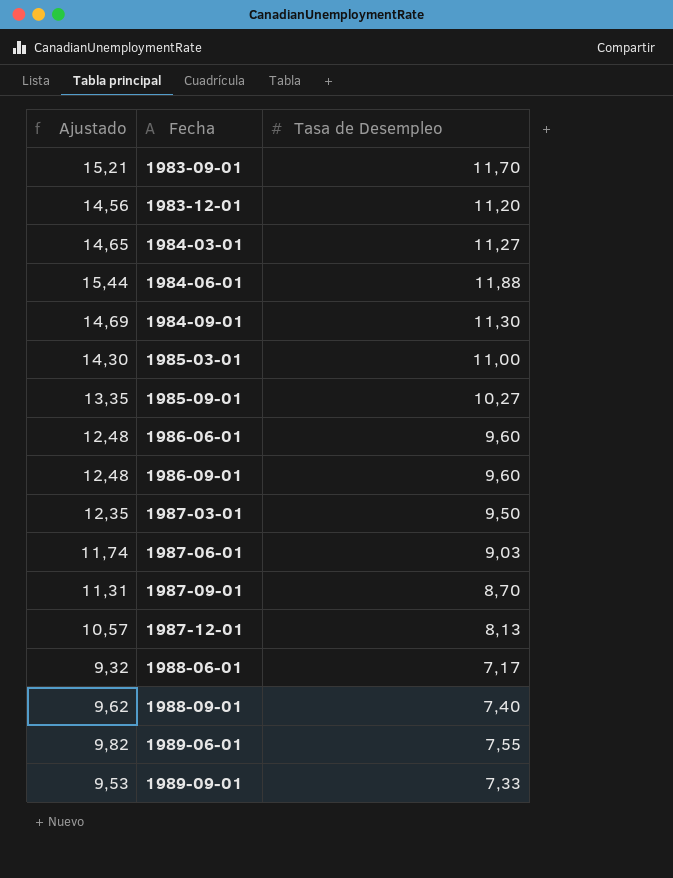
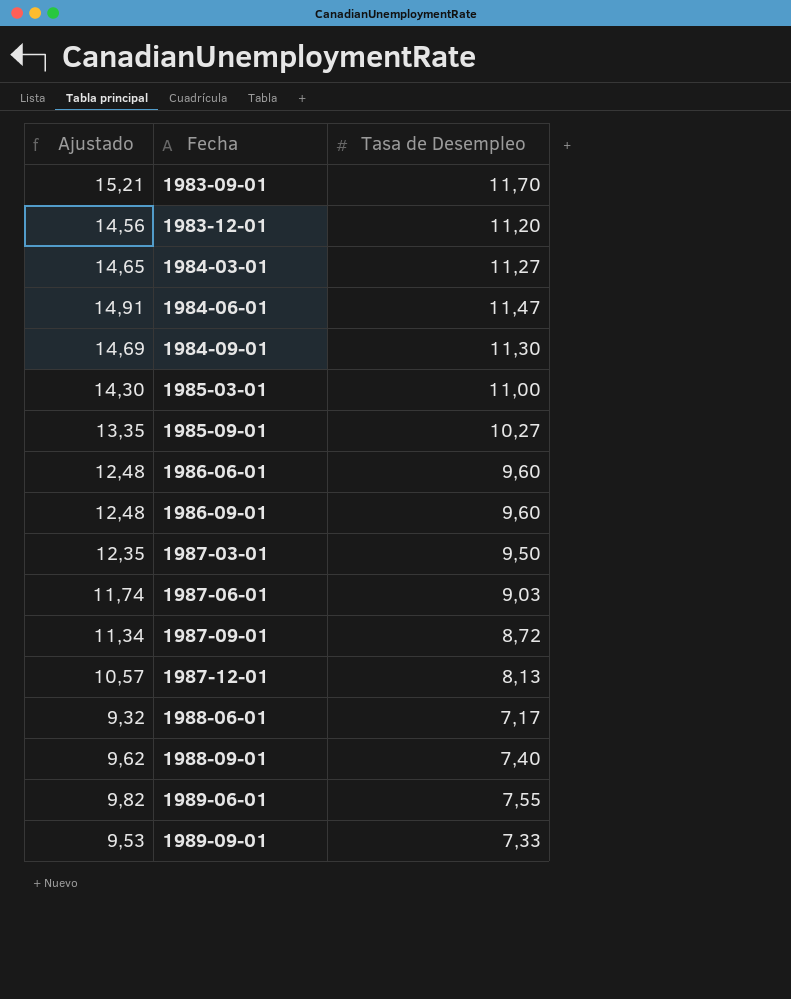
1984-06-01 | Ajustado: 15,44 -> 14,91
1984-06-01 | Tasa de Desempleo: 11,88 -> 11,47
1987-09-01 | Ajustado: 11,31 -> 11,34
1987-09-01 | Tasa de Desempleo: 8,70 -> 8,72

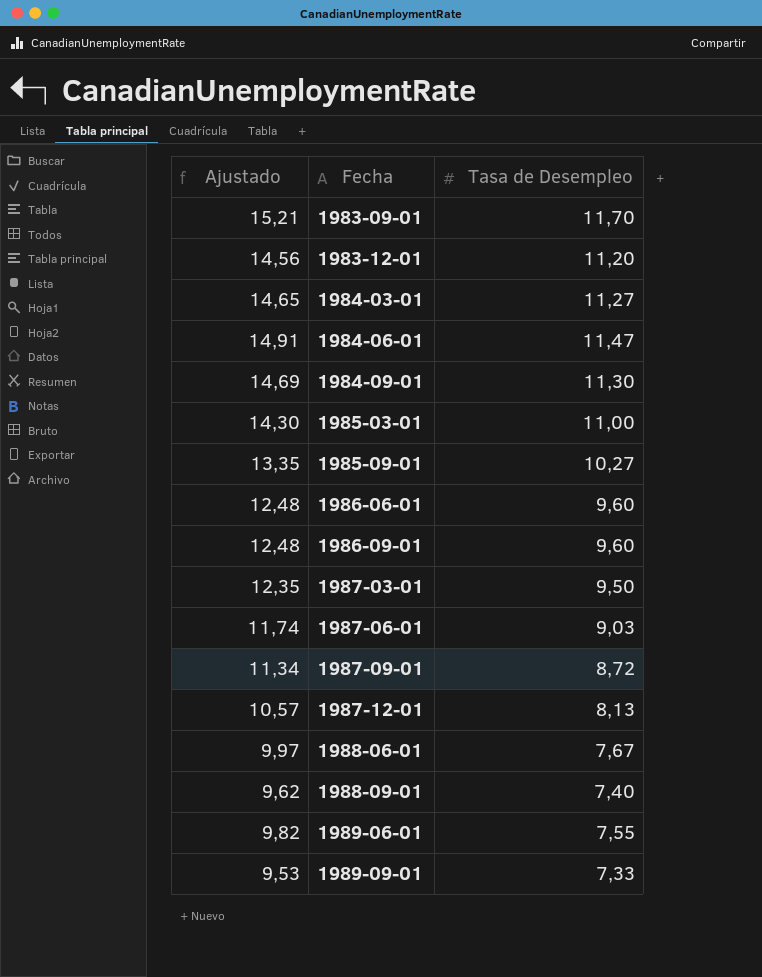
1988-06-01 | Ajustado: 9,32 -> 9,97
1988-06-01 | Tasa de Desempleo: 7,17 -> 7,67

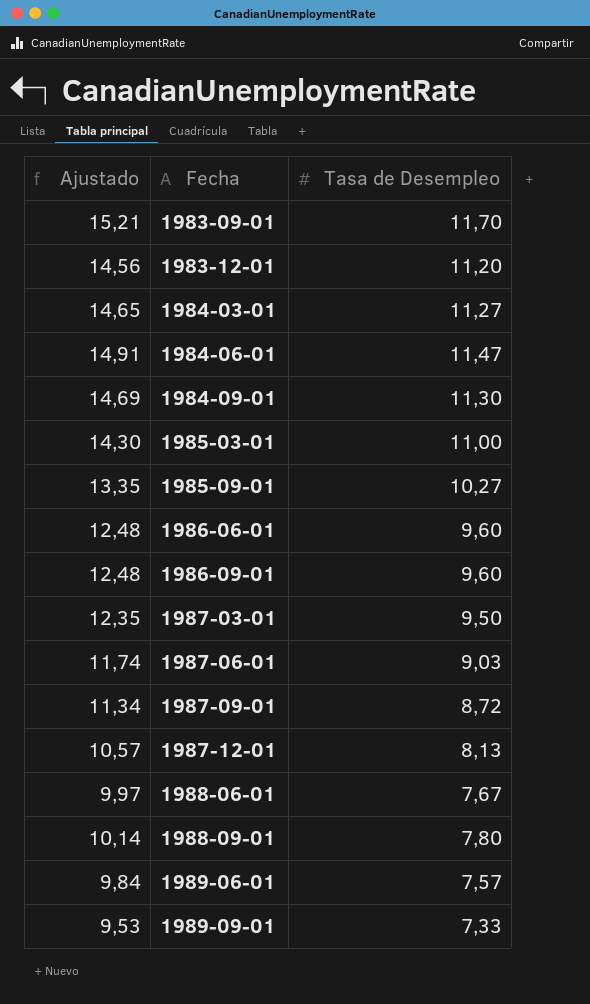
1988-09-01 | Ajustado: 9,62 -> 10,14
1988-09-01 | Tasa de Desempleo: 7,40 -> 7,80
1989-06-01 | Ajustado: 9,82 -> 9,84
1989-06-01 | Tasa de Desempleo: 7,55 -> 7,57

